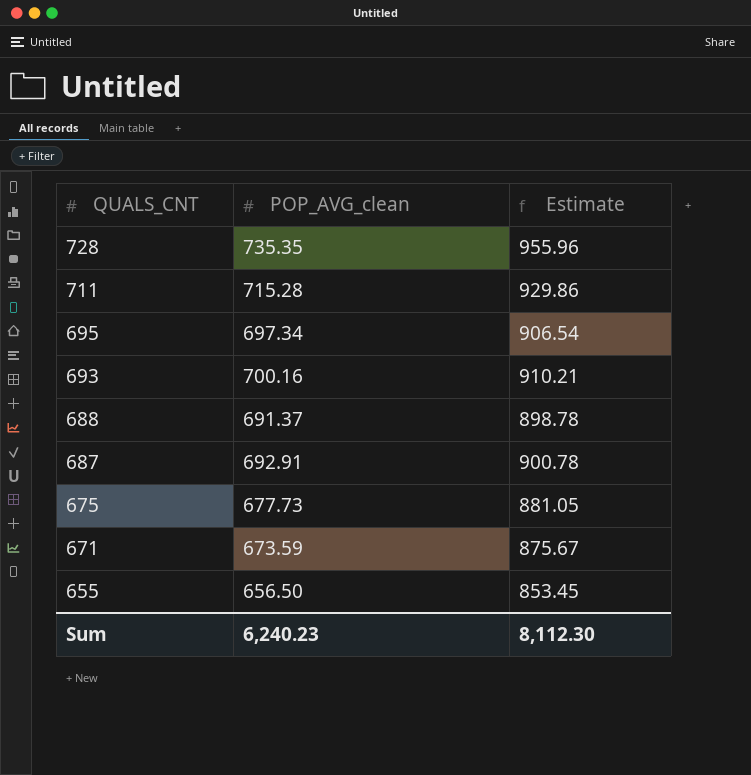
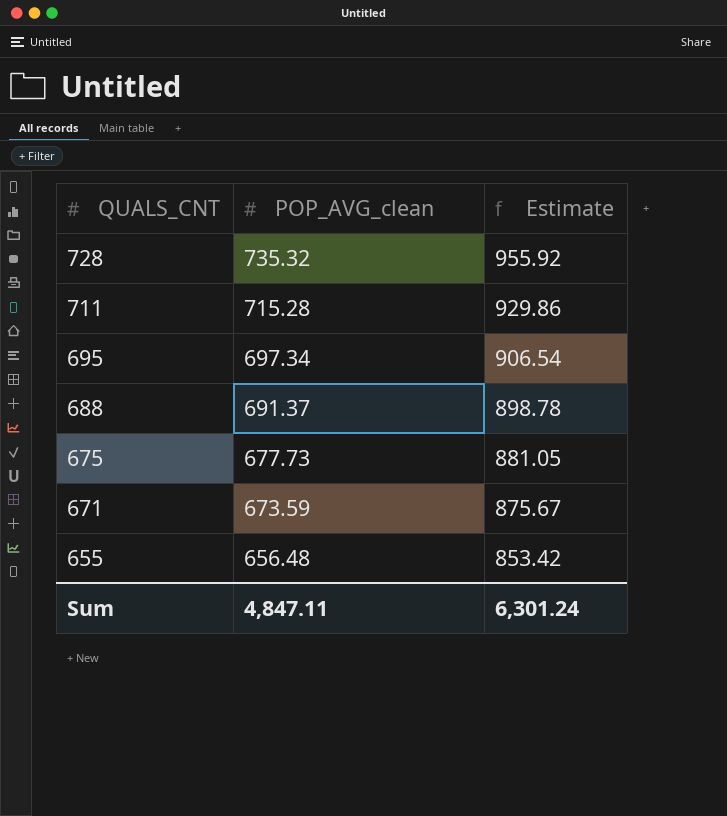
row 693: 700.16 | 910.21 -> none
row 687: 692.91 | 900.78 -> none
728 | POP_AVG_clean: 735.35 -> 735.32
728 | Estimate: 955.96 -> 955.92
655 | POP_AVG_clean: 656.50 -> 656.48
655 | Estimate: 853.45 -> 853.42
Sum | POP_AVG_clean: 6,240.23 -> 4,847.11
Sum | Estimate: 8,112.30 -> 6,301.24

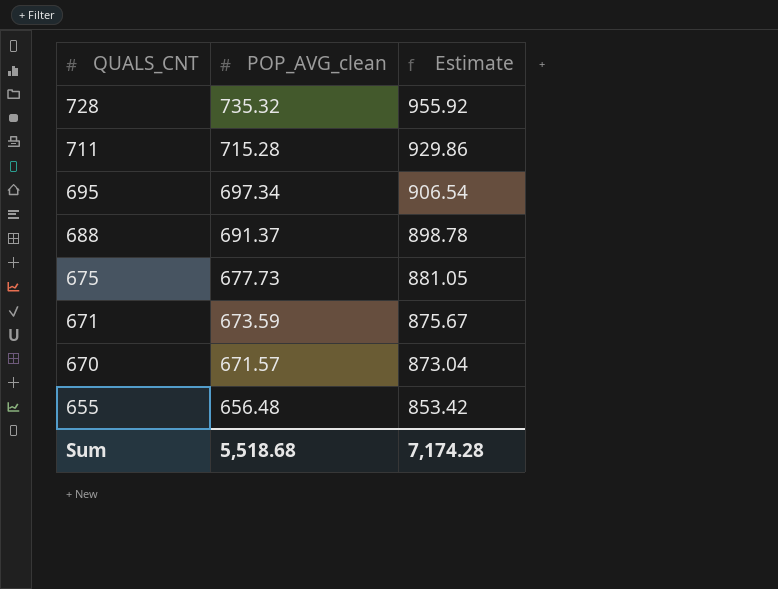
row 670: none -> 671.57 | 873.04
Sum | POP_AVG_clean: 4,847.11 -> 5,518.68
Sum | Estimate: 6,301.24 -> 7,174.28

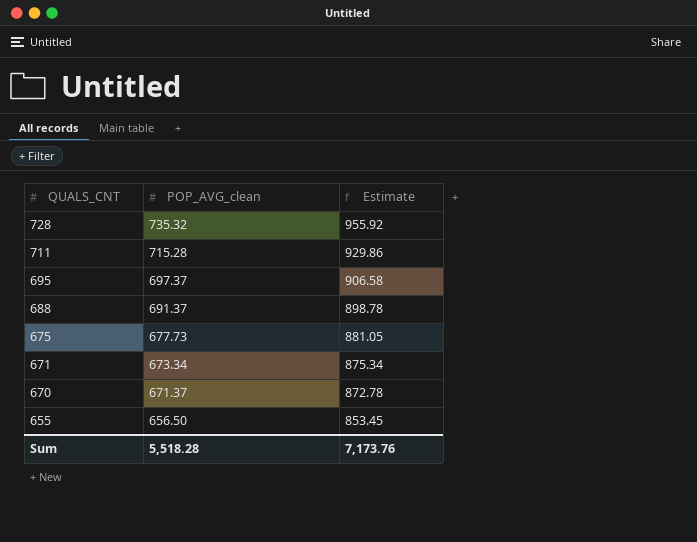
695 | POP_AVG_clean: 697.34 -> 697.37
695 | Estimate: 906.54 -> 906.58
671 | POP_AVG_clean: 673.59 -> 673.34
671 | Estimate: 875.67 -> 875.34
670 | POP_AVG_clean: 671.57 -> 671.37
670 | Estimate: 873.04 -> 872.78
655 | POP_AVG_clean: 656.48 -> 656.50
655 | Estimate: 853.42 -> 853.45
Sum | POP_AVG_clean: 5,518.68 -> 5,518.28
Sum | Estimate: 7,174.28 -> 7,173.76

